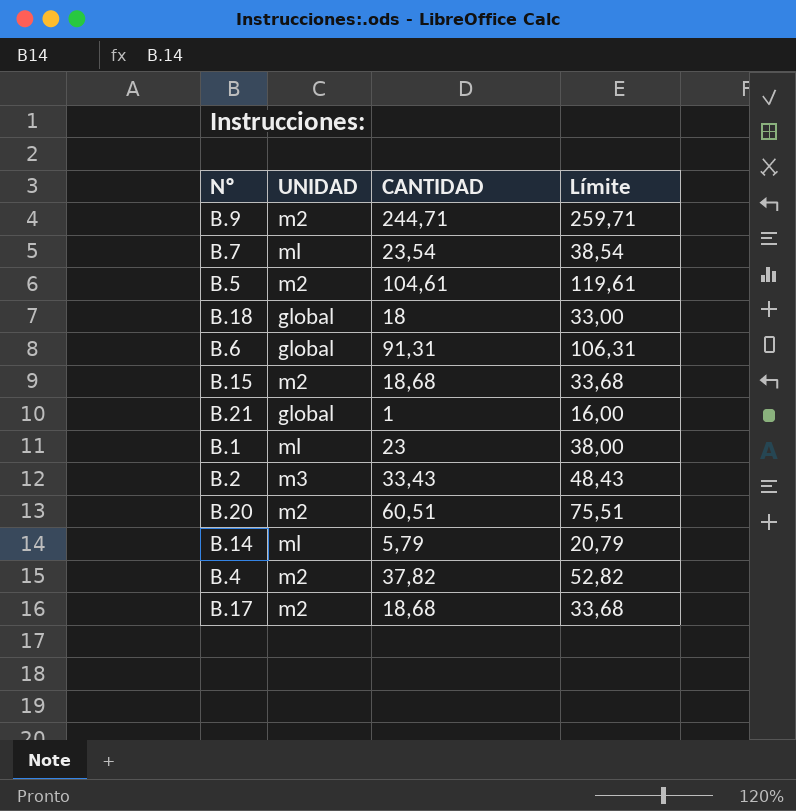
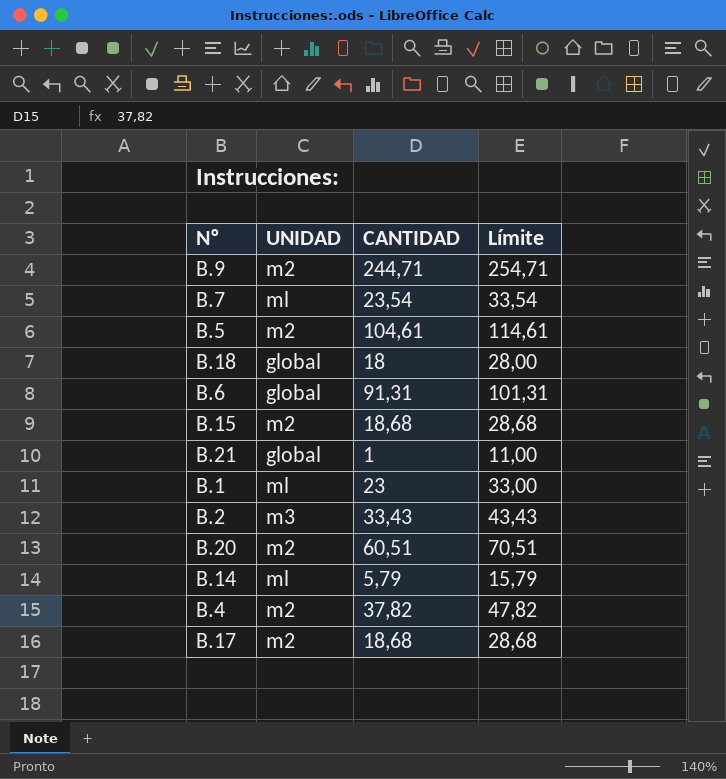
column Límite | formula: [CANTIDAD] + 15 -> [CANTIDAD] + 10

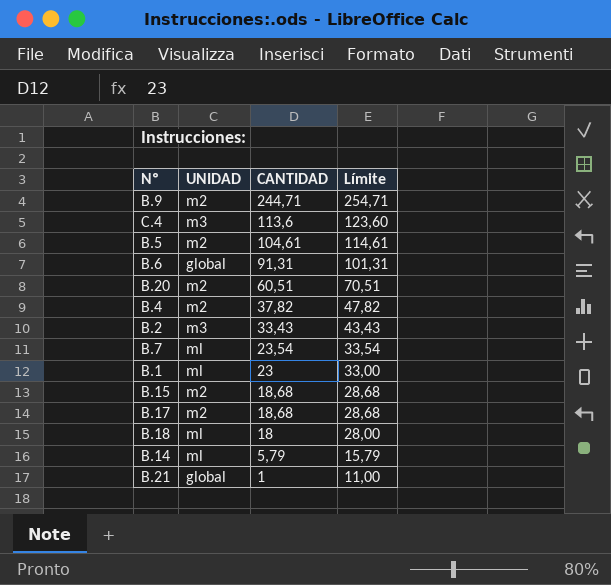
row order: none -> CANTIDAD descending
row C.4: none -> m3 | 113,6 | 123,60
B.18 | UNIDAD: global -> ml

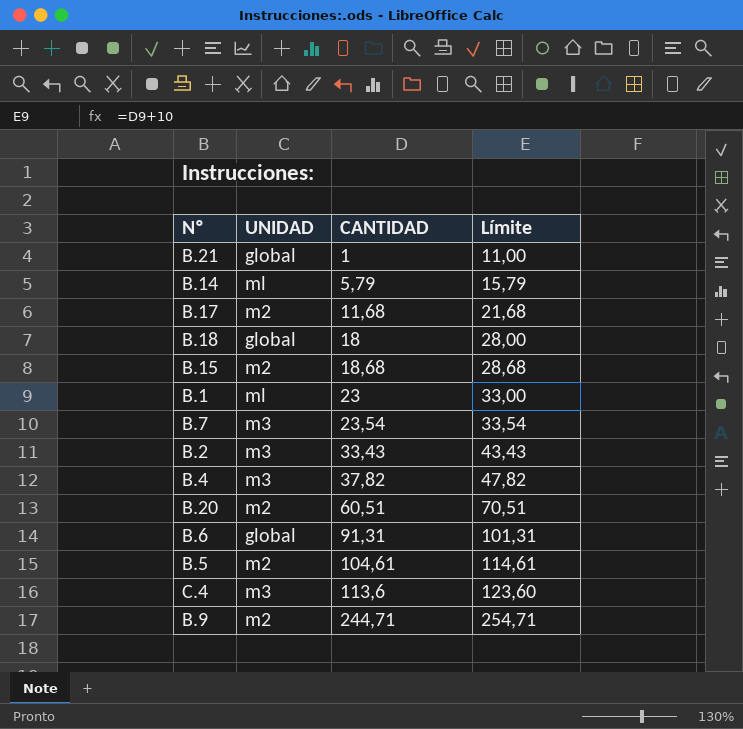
row order: CANTIDAD descending -> CANTIDAD ascending
B.17 | CANTIDAD: 18,68 -> 11,68
B.17 | Límite: 28,68 -> 21,68
B.18 | UNIDAD: ml -> global
B.7 | UNIDAD: ml -> m3
B.4 | UNIDAD: m2 -> m3

